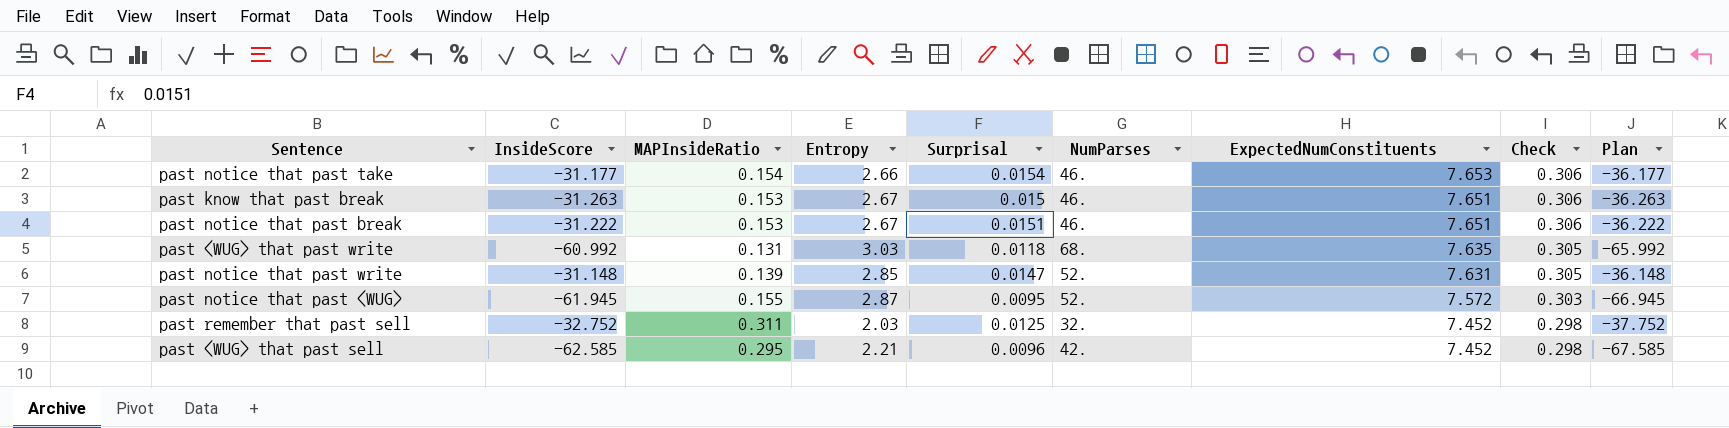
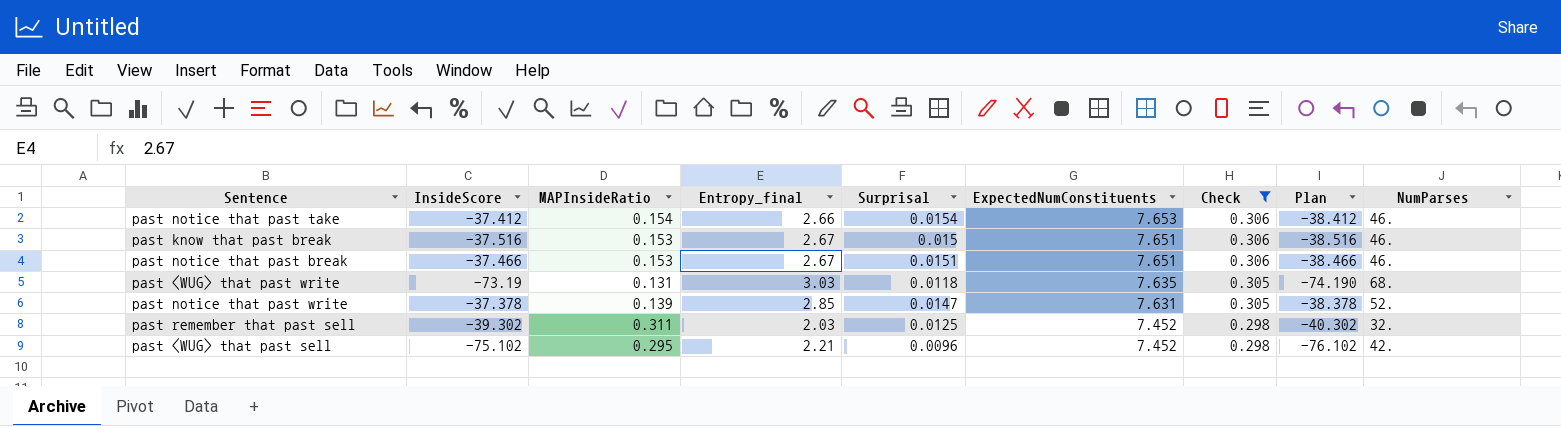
filter: none -> Check != 0.303
column name: Entropy -> Entropy_final
column Plan | formula: [InsideScore] - 5 -> [InsideScore] - 1
column NumParses | position: 6 -> 9
past notice that past take | InsideScore: -31.177 -> -37.412
past know that past break | InsideScore: -31.263 -> -37.516
past notice that past break | InsideScore: -31.222 -> -37.466
past <WUG> that past write | InsideScore: -60.992 -> -73.19
past notice that past write | InsideScore: -31.148 -> -37.378
past remember that past sell | InsideScore: -32.752 -> -39.302
past <WUG> that past sell | InsideScore: -62.585 -> -75.102

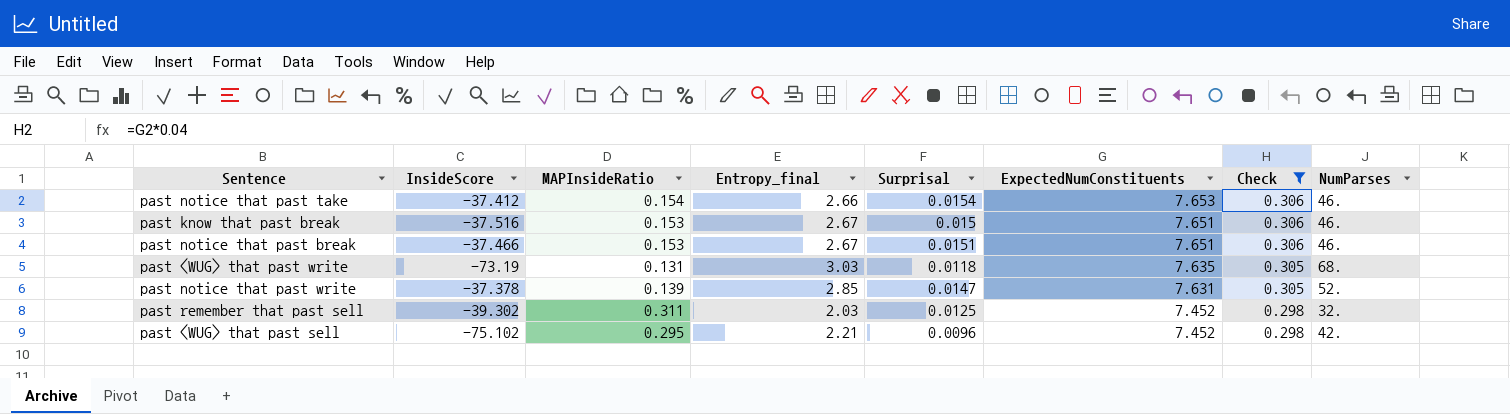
column Plan | formula: [InsideScore] - 1 -> none

